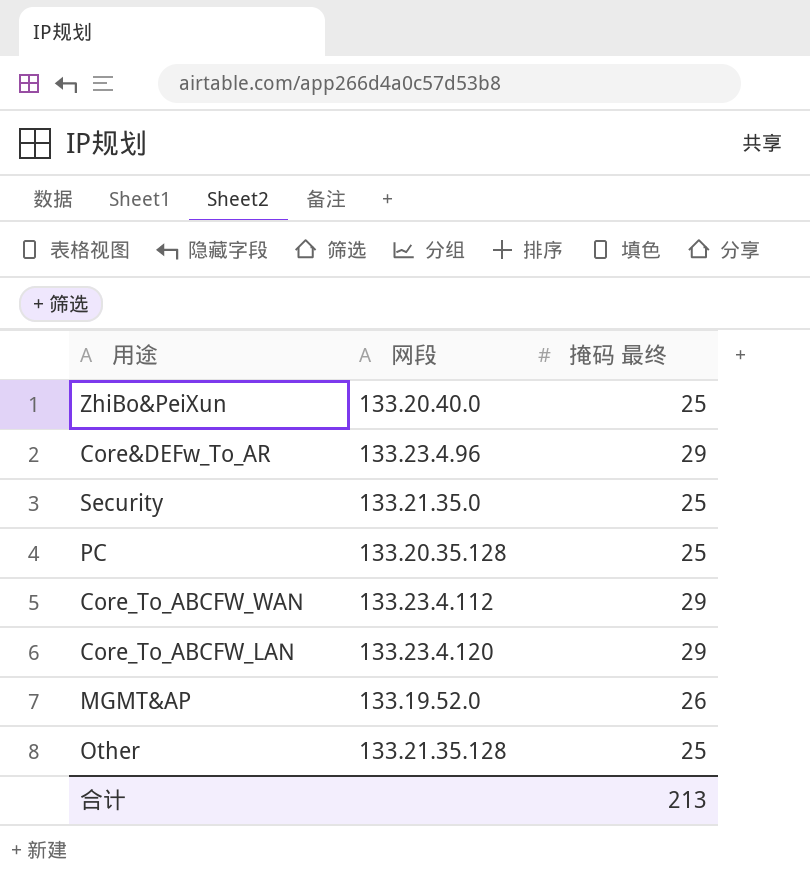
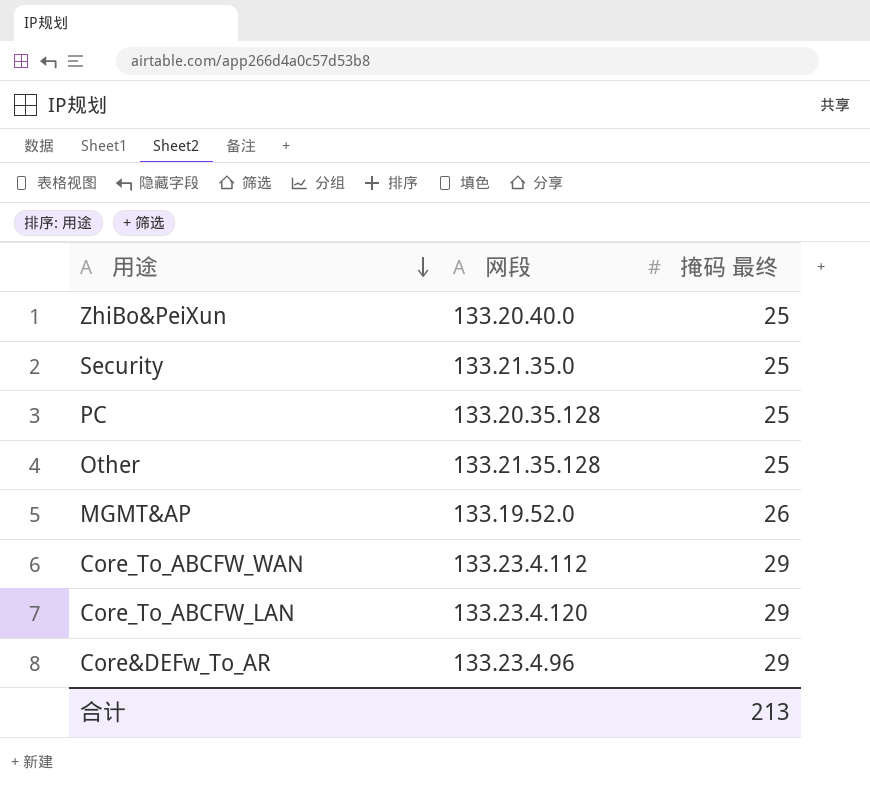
row order: none -> 用途 descending

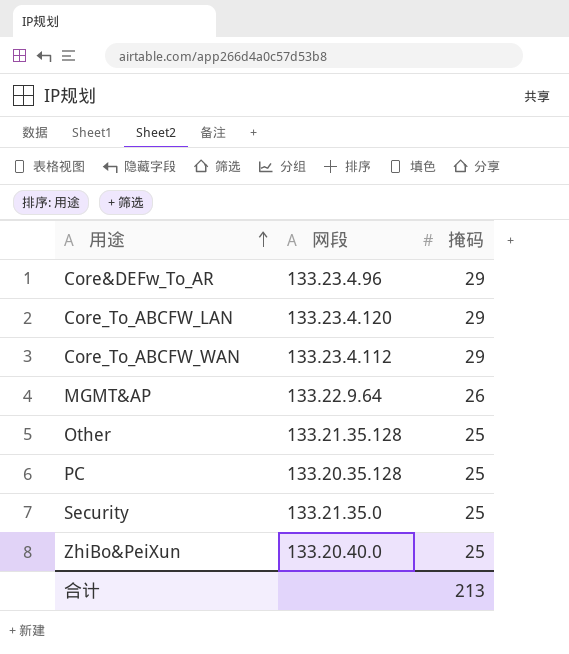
row order: 用途 descending -> 用途 ascending
column name: 掩码 最终 -> 掩码
MGMT&AP | 网段: 133.19.52.0 -> 133.22.9.64

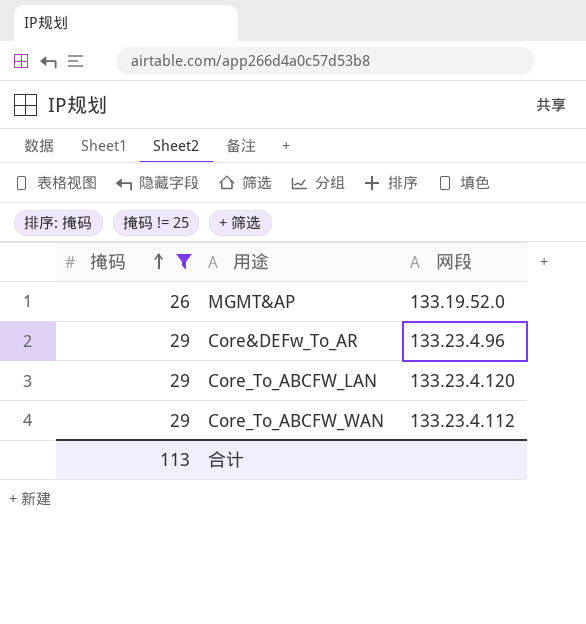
filter: none -> 掩码 != 25
row order: 用途 ascending -> 掩码 ascending
column 掩码 | position: 3 -> 1
MGMT&AP | 网段: 133.22.9.64 -> 133.19.52.0
合计 | 掩码: 213 -> 113

